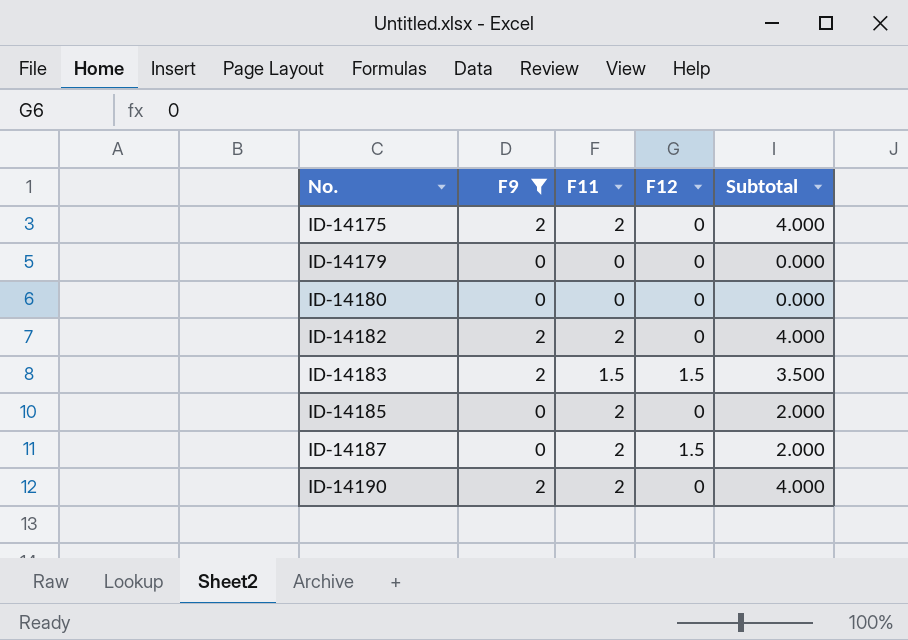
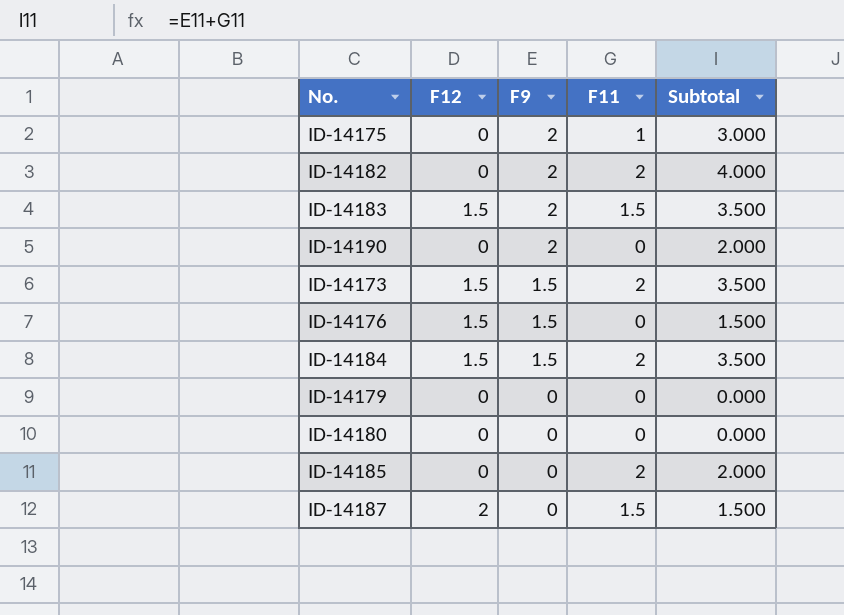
filter: F9 != 1.5 -> none
row order: No. ascending -> F9 descending
column F12 | position: 4 -> 2
ID-14175 | F11: 2 -> 1
ID-14175 | Subtotal: 4.000 -> 3.000
ID-14190 | F11: 2 -> 0
ID-14190 | Subtotal: 4.000 -> 2.000
ID-14187 | F12: 1.5 -> 2
ID-14187 | F11: 2 -> 1.5
ID-14187 | Subtotal: 2.000 -> 1.500

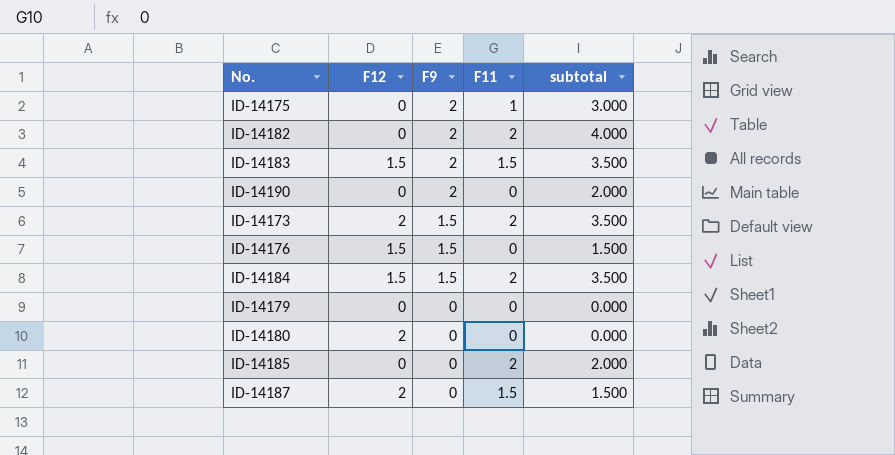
column name: Subtotal -> subtotal
ID-14173 | F12: 1.5 -> 2
ID-14180 | F12: 0 -> 2

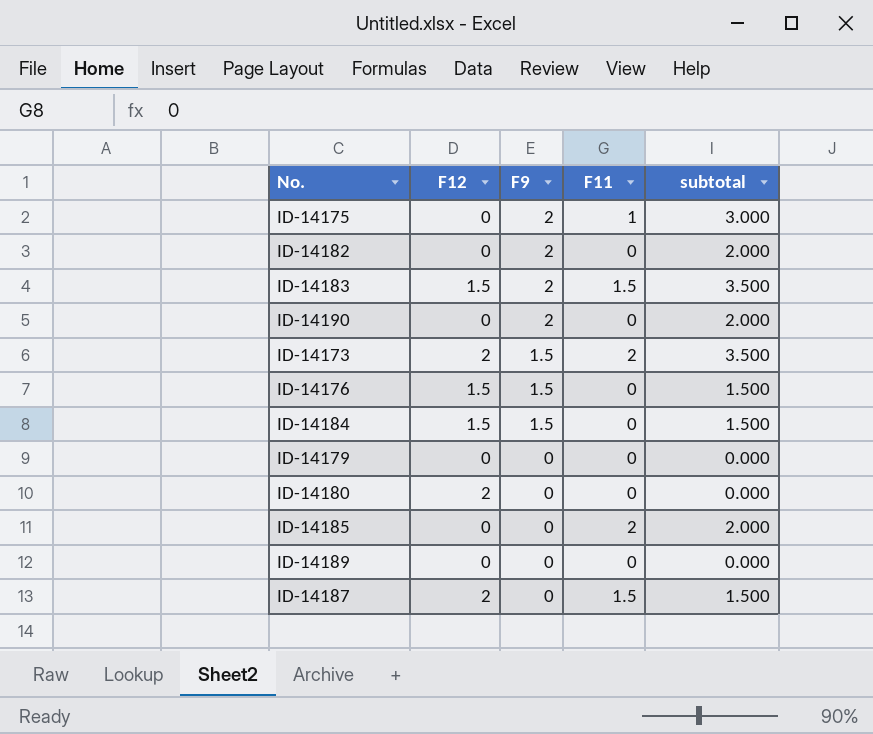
ID-14182 | F11: 2 -> 0
ID-14182 | subtotal: 4.000 -> 2.000
ID-14184 | F11: 2 -> 0
ID-14184 | subtotal: 3.500 -> 1.500
row ID-14189: none -> 0 | 0 | 0 | 0.000

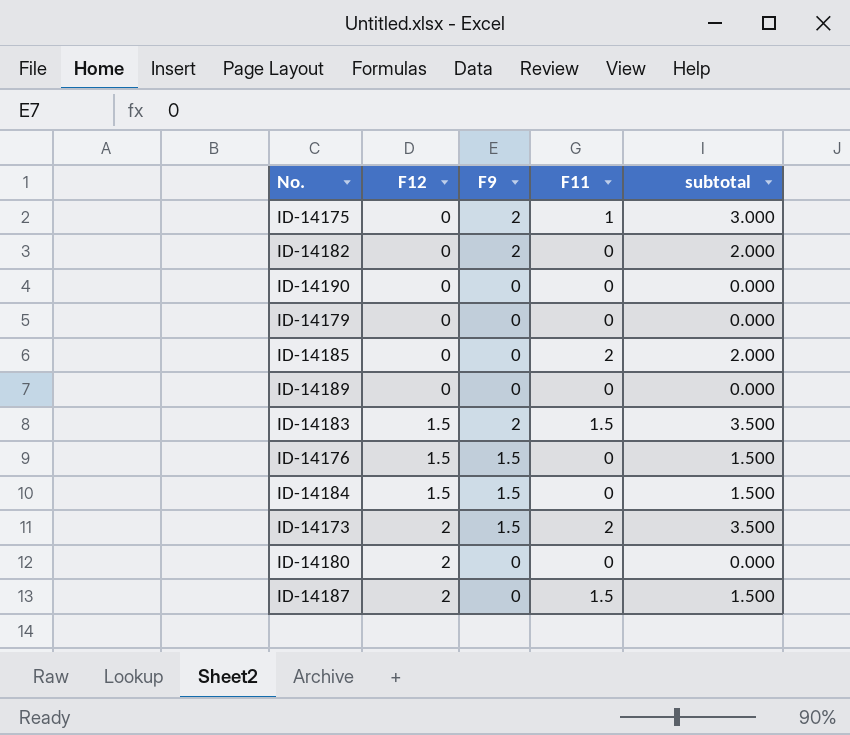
row order: F9 descending -> F12 ascending
ID-14190 | F9: 2 -> 0
ID-14190 | subtotal: 2.000 -> 0.000

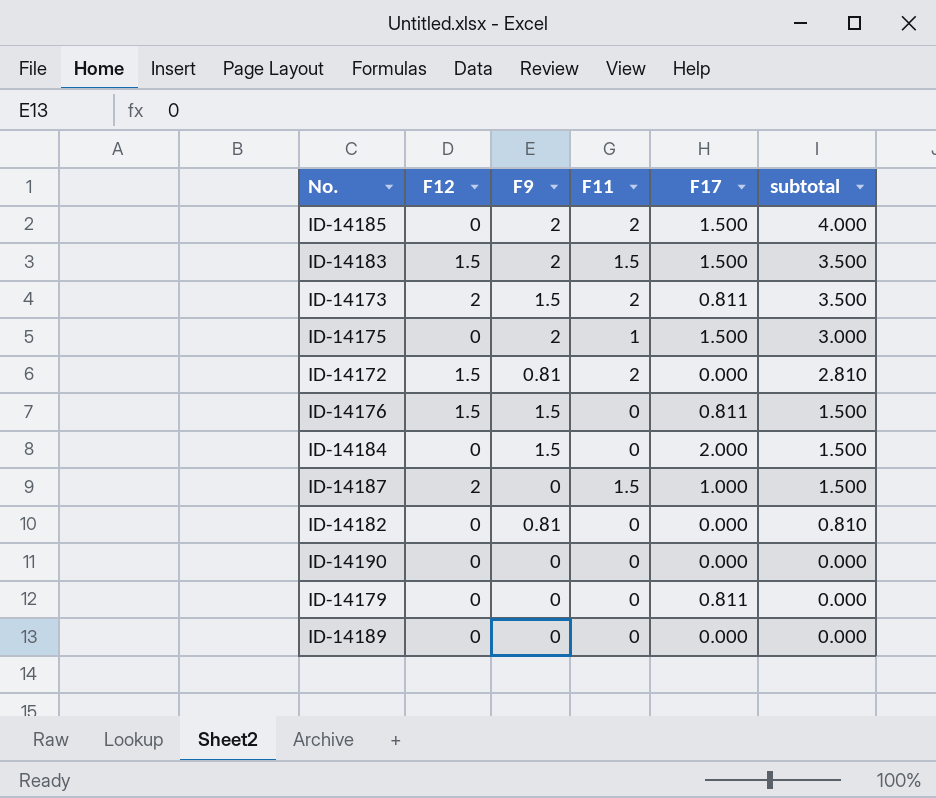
row order: F12 ascending -> subtotal descending
column F17 | position: none -> 5
row ID-14180: 2 | 0 | 0 | 0.000 -> none
ID-14185 | F9: 0 -> 2
ID-14185 | subtotal: 2.000 -> 4.000
row ID-14172: none -> 1.5 | 0.81 | 2 | 0.000 | 2.810
ID-14184 | F12: 1.5 -> 0
ID-14182 | F9: 2 -> 0.81
ID-14182 | subtotal: 2.000 -> 0.810

